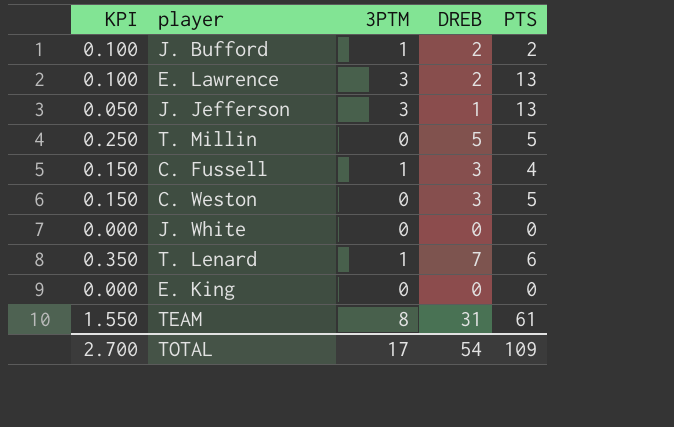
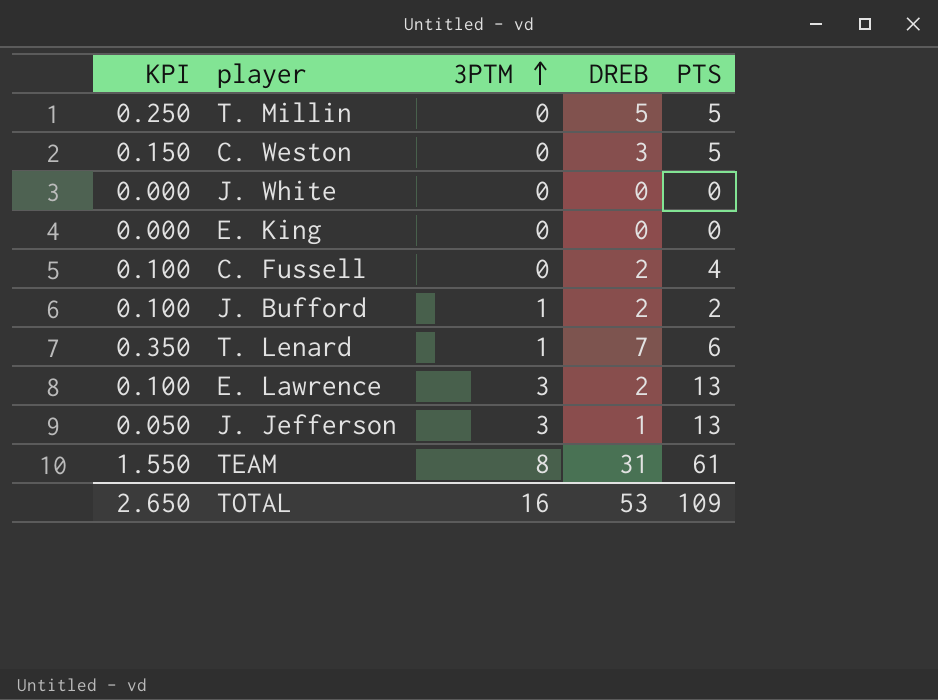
row order: none -> 3PTM ascending
C. Fussell | KPI: 0.150 -> 0.100
C. Fussell | 3PTM: 1 -> 0
C. Fussell | DREB: 3 -> 2
TOTAL | KPI: 2.700 -> 2.650
TOTAL | 3PTM: 17 -> 16
TOTAL | DREB: 54 -> 53

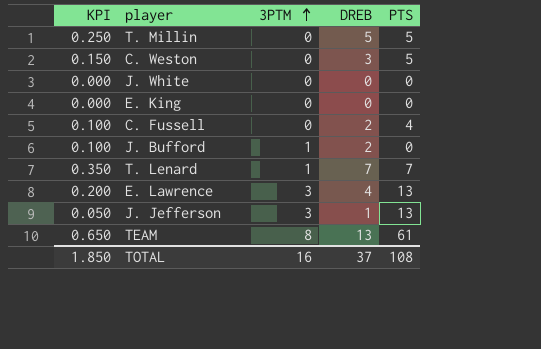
J. Bufford | PTS: 2 -> 0
T. Lenard | PTS: 6 -> 7
E. Lawrence | KPI: 0.100 -> 0.200
E. Lawrence | DREB: 2 -> 4
TEAM | KPI: 1.550 -> 0.650
TEAM | DREB: 31 -> 13
TOTAL | KPI: 2.650 -> 1.850
TOTAL | DREB: 53 -> 37
TOTAL | PTS: 109 -> 108

